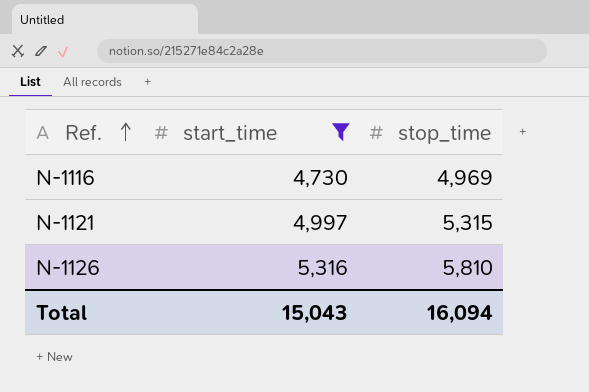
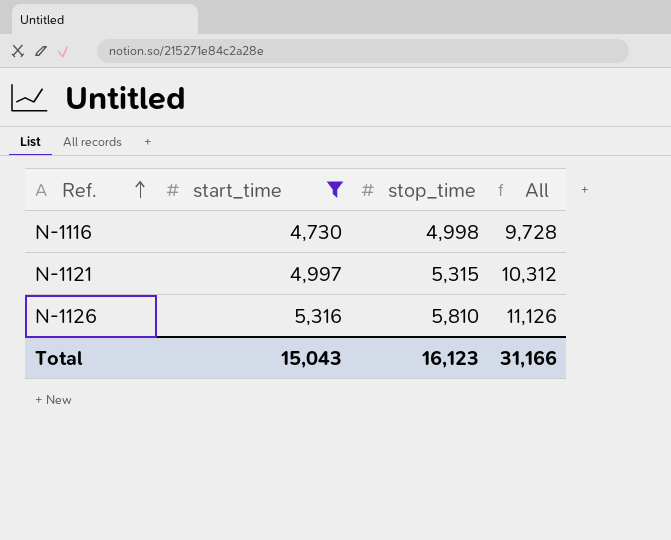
column All | formula: none -> [start_time] + [stop_time]
N-1116 | stop_time: 4,969 -> 4,998
Total | stop_time: 16,094 -> 16,123

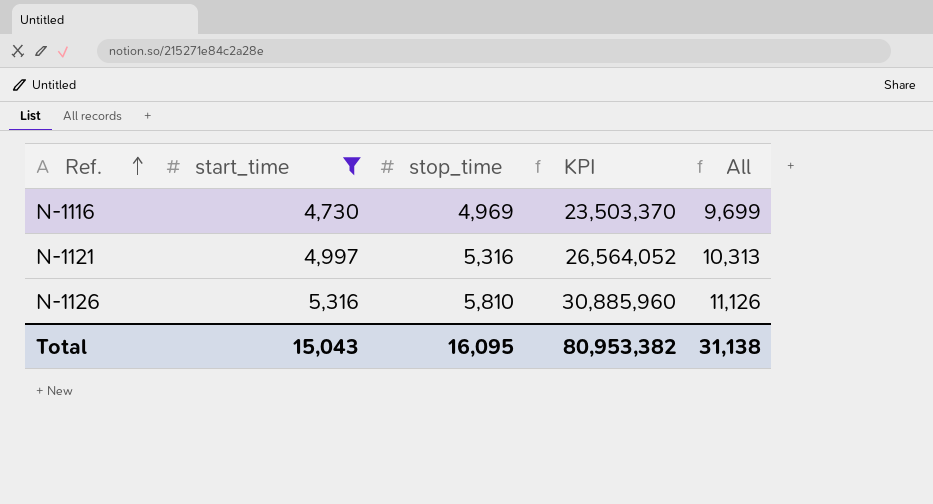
column KPI | formula: none -> [start_time] * [stop_time]
N-1116 | stop_time: 4,998 -> 4,969
N-1116 | All: 9,728 -> 9,699
N-1121 | stop_time: 5,315 -> 5,316
N-1121 | All: 10,312 -> 10,313
Total | stop_time: 16,123 -> 16,095
Total | All: 31,166 -> 31,138

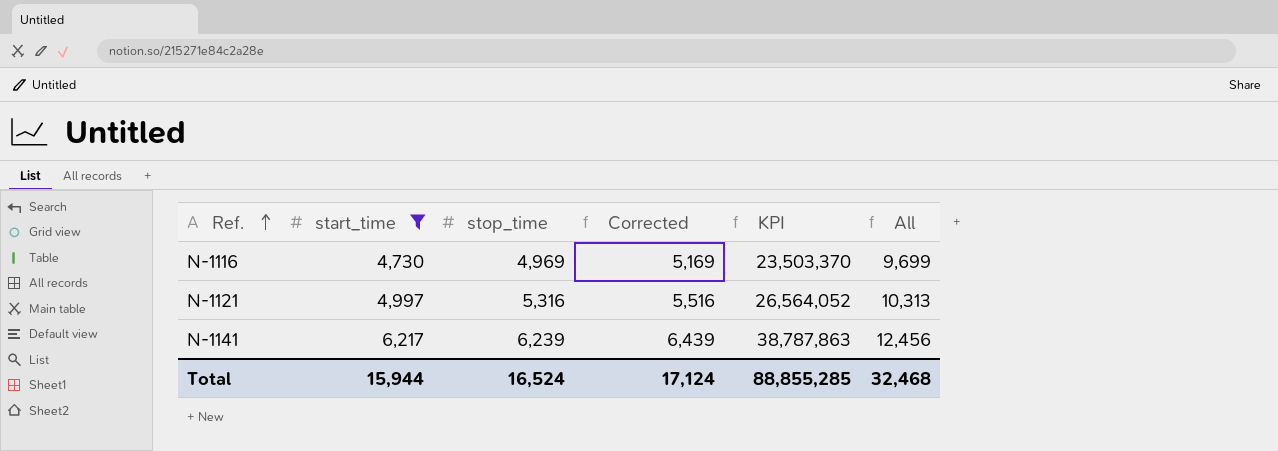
column Corrected | formula: none -> [stop_time] + 200
row N-1126: 5,316 | 5,810 | 30,885,960 | 11,126 -> none
row N-1141: none -> 6,217 | 6,239 | 6,439 | 38,787,863 | 12,456
Total | start_time: 15,043 -> 15,944
Total | stop_time: 16,095 -> 16,524
Total | KPI: 80,953,382 -> 88,855,285
Total | All: 31,138 -> 32,468

